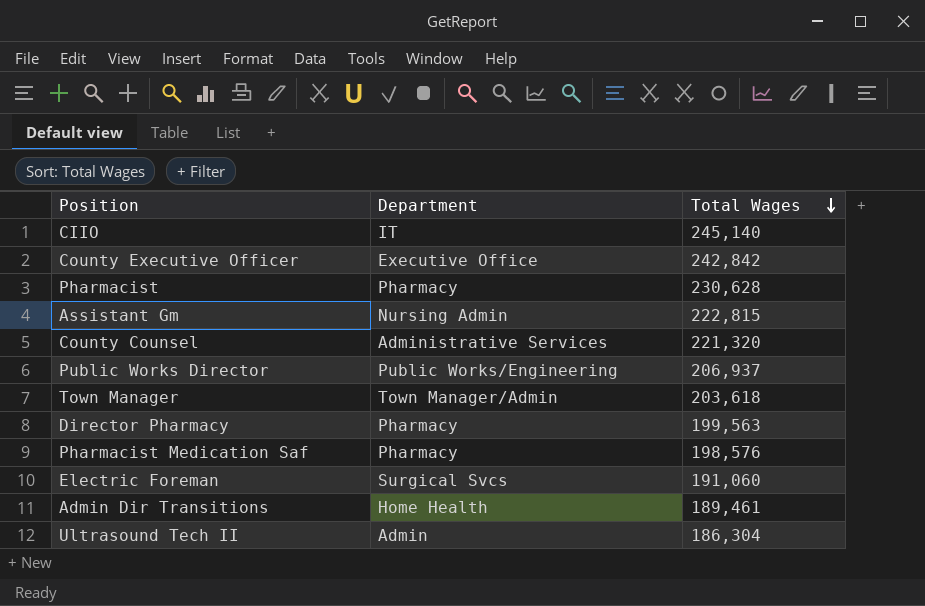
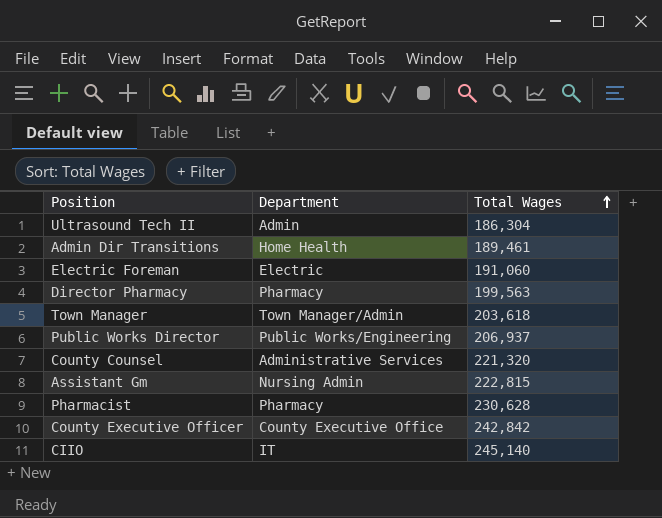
row order: Total Wages descending -> Total Wages ascending
row Pharmacist Medication Saf: Pharmacy | 198,576 -> none
Electric Foreman | Department: Surgical Svcs -> Electric
County Executive Officer | Department: Executive Office -> County Executive Office

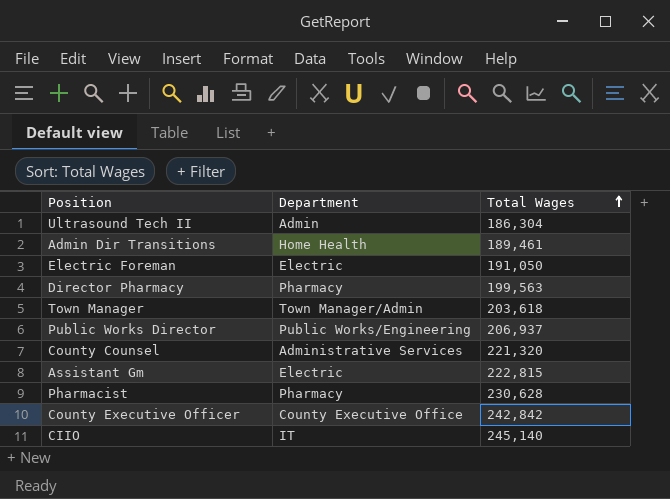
Electric Foreman | Total Wages: 191,060 -> 191,050
Assistant Gm | Department: Nursing Admin -> Electric

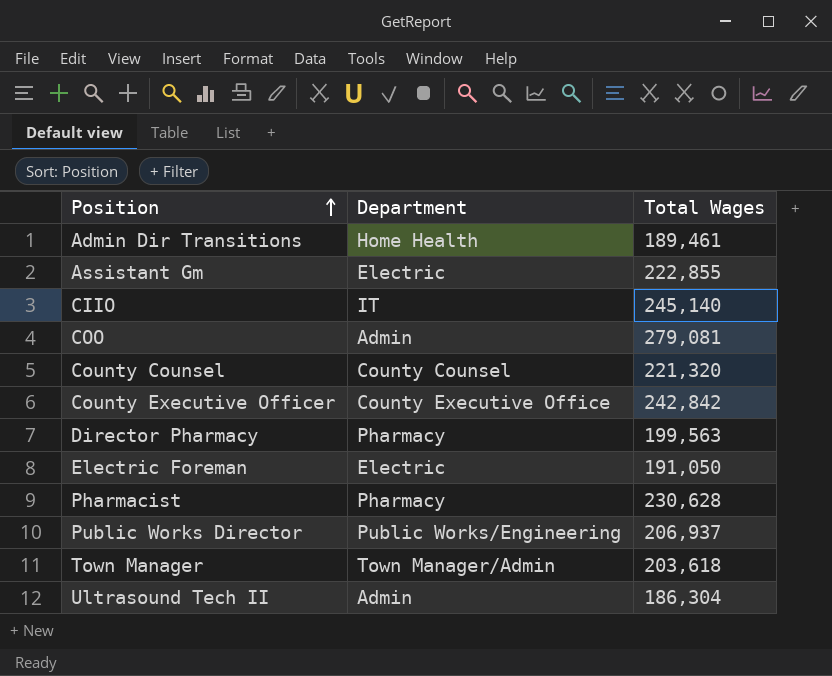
row order: Total Wages ascending -> Position ascending
Assistant Gm | Total Wages: 222,815 -> 222,855
row COO: none -> Admin | 279,081
County Counsel | Department: Administrative Services -> County Counsel

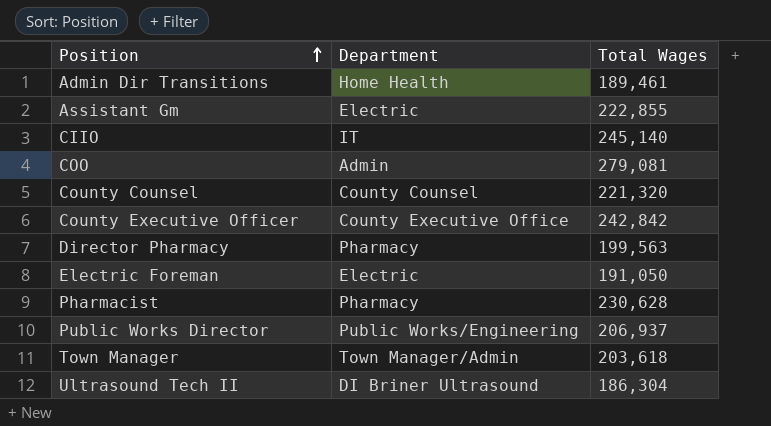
Ultrasound Tech II | Department: Admin -> DI Briner Ultrasound

